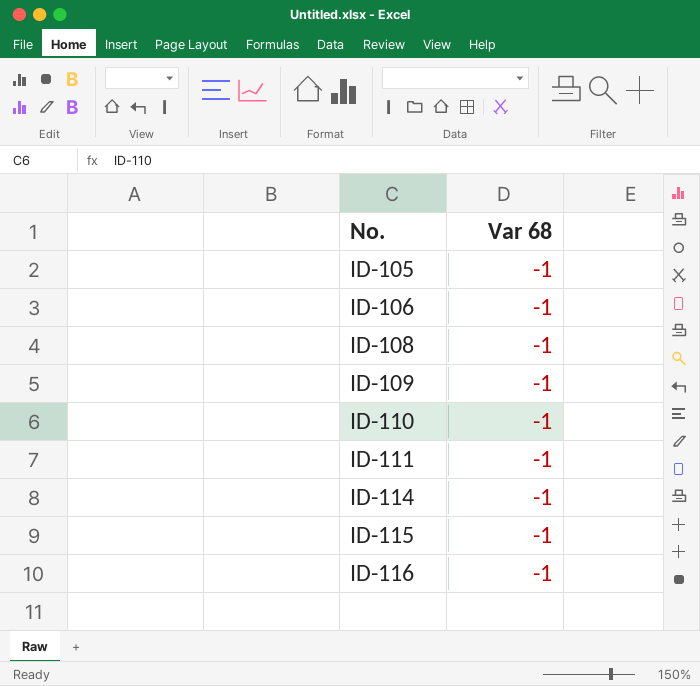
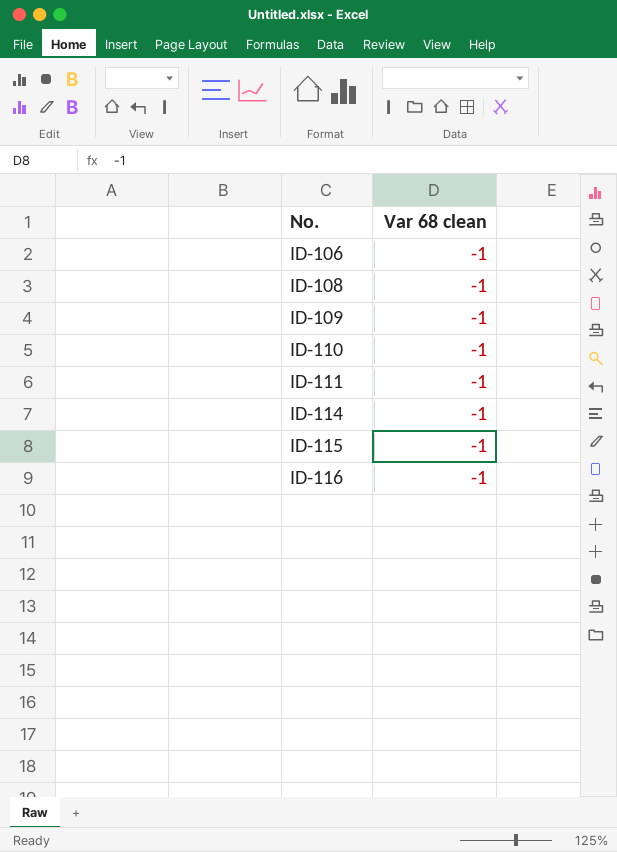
column name: Var 68 -> Var 68 clean
row ID-105: -1 -> none

